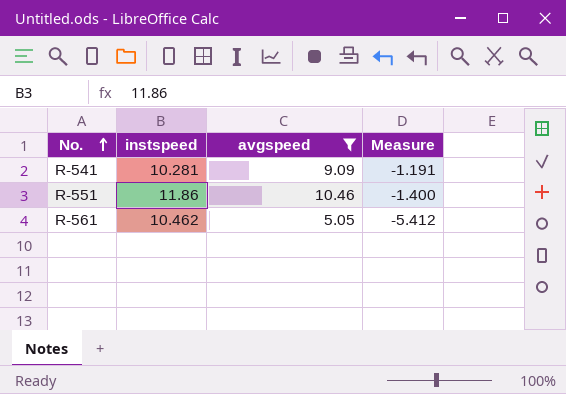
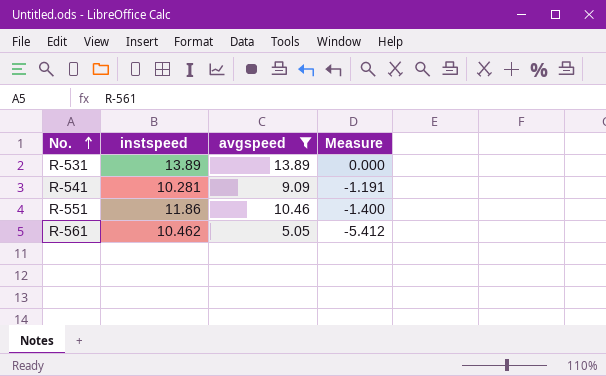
row R-531: none -> 13.89 | 13.89 | 0.000

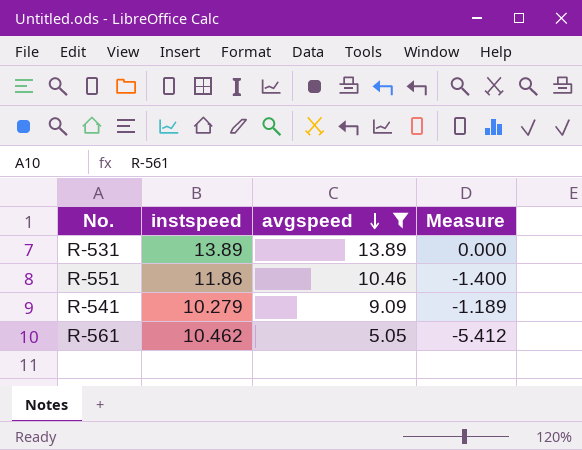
row order: No. ascending -> avgspeed descending
R-541 | instspeed: 10.281 -> 10.279
R-541 | Measure: -1.191 -> -1.189

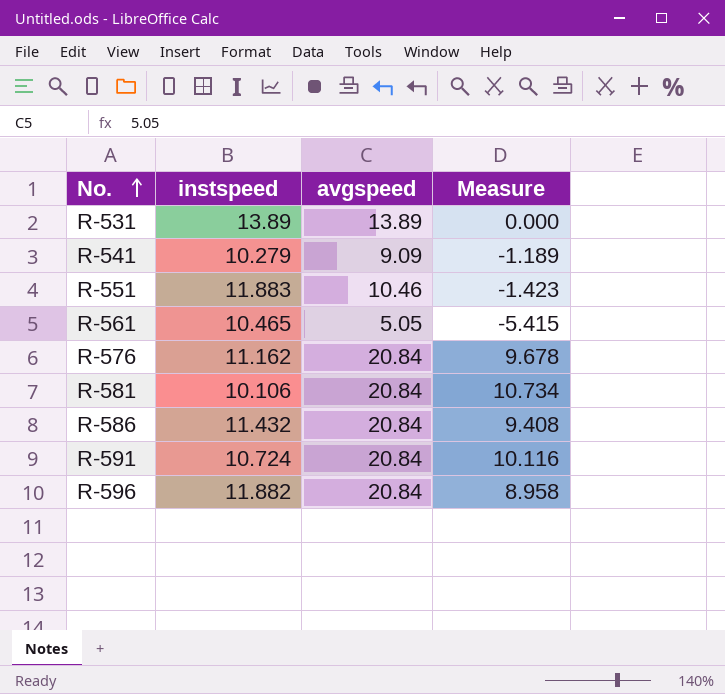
filter: avgspeed != 20.84 -> none
row order: avgspeed descending -> No. ascending
R-551 | instspeed: 11.86 -> 11.883
R-551 | Measure: -1.400 -> -1.423
R-561 | instspeed: 10.462 -> 10.465
R-561 | Measure: -5.412 -> -5.415

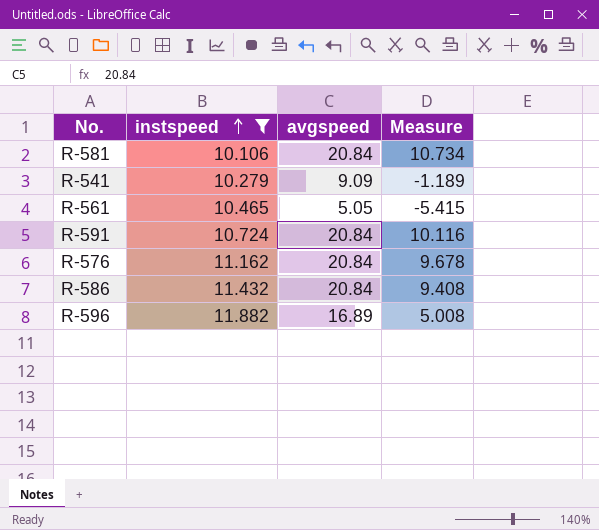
filter: none -> instspeed <= 11.882
row order: No. ascending -> instspeed ascending
R-596 | avgspeed: 20.84 -> 16.89
R-596 | Measure: 8.958 -> 5.008

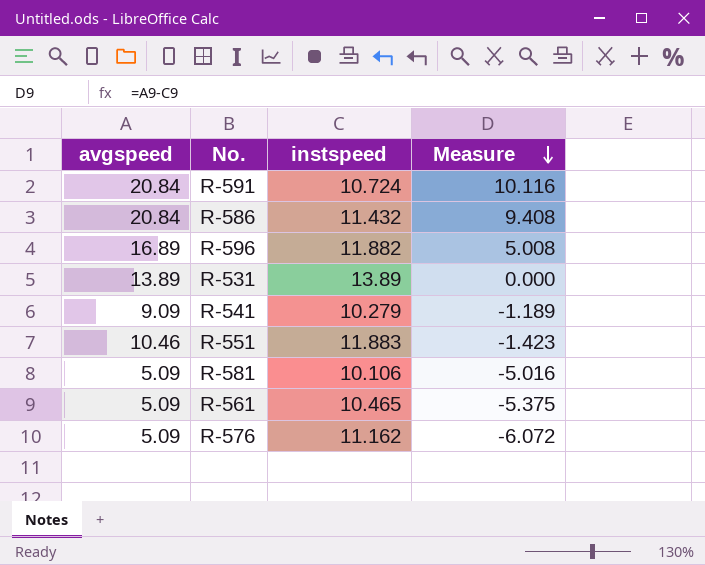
filter: instspeed <= 11.882 -> none
row order: instspeed ascending -> Measure descending
column avgspeed | position: 3 -> 1
R-581 | avgspeed: 20.84 -> 5.09
R-581 | Measure: 10.734 -> -5.016
R-561 | avgspeed: 5.05 -> 5.09
R-561 | Measure: -5.415 -> -5.375
R-576 | avgspeed: 20.84 -> 5.09
R-576 | Measure: 9.678 -> -6.072

